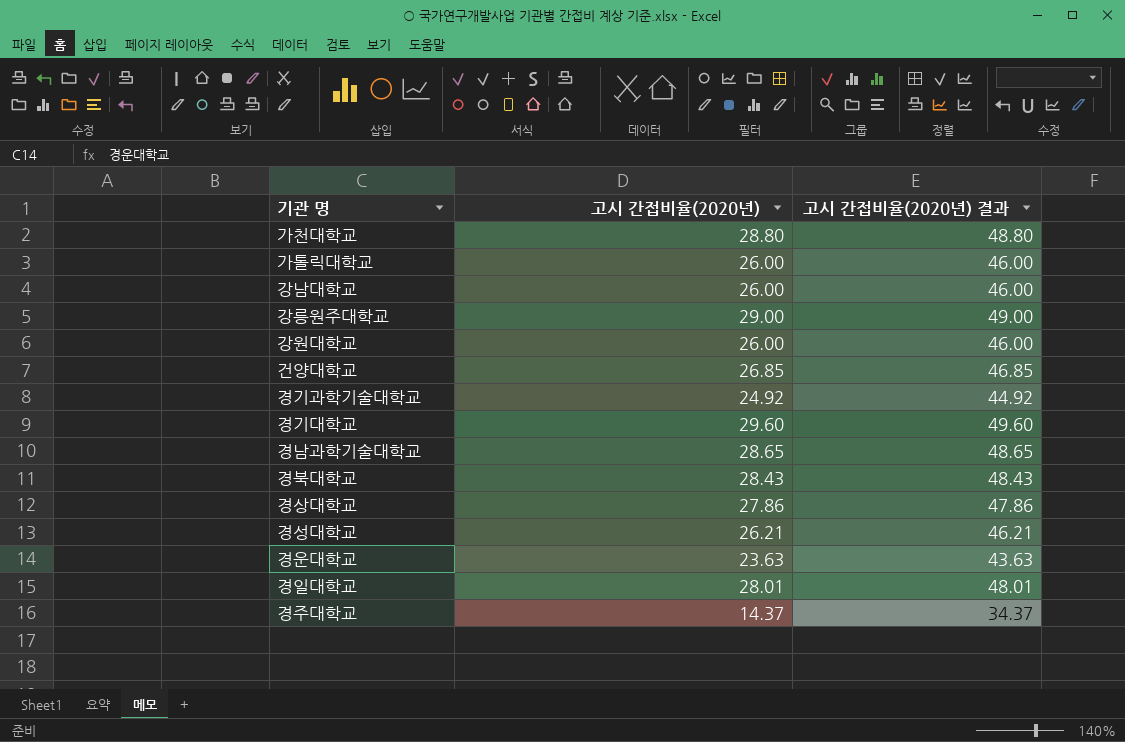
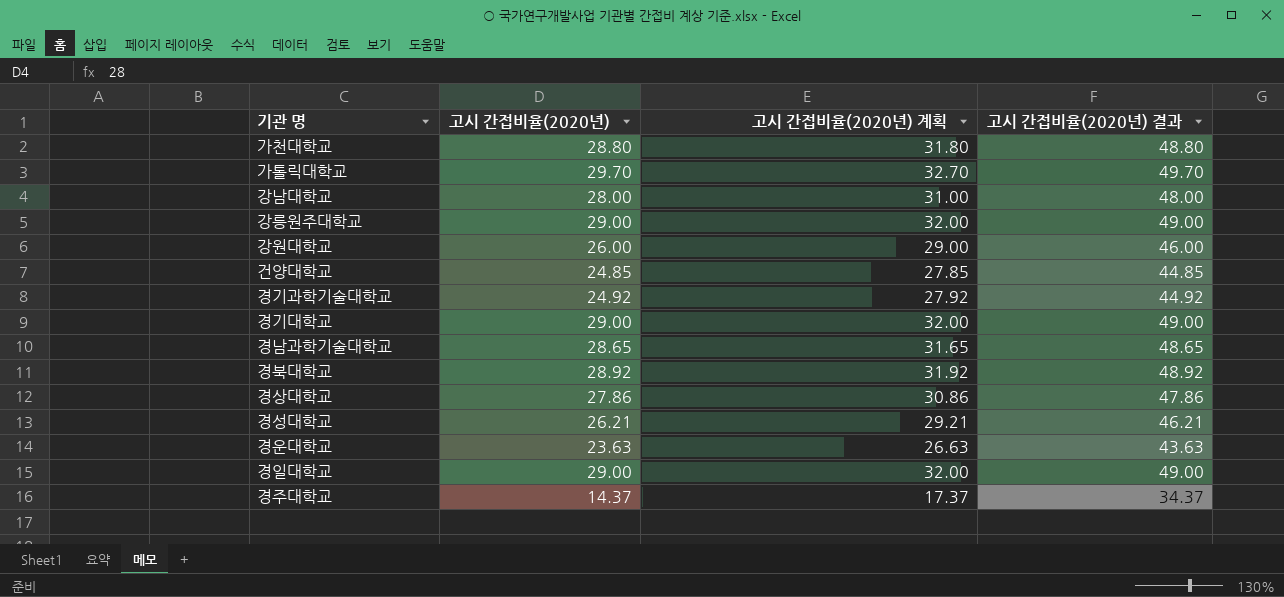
column 고시 간접비율(2020년) 계획 | formula: none -> [고시 간접비율(2020년)] + 3
가톨릭대학교 | 고시 간접비율(2020년): 26.00 -> 29.70
가톨릭대학교 | 고시 간접비율(2020년) 결과: 46.00 -> 49.70
강남대학교 | 고시 간접비율(2020년): 26.00 -> 28.00
강남대학교 | 고시 간접비율(2020년) 결과: 46.00 -> 48.00
건양대학교 | 고시 간접비율(2020년): 26.85 -> 24.85
건양대학교 | 고시 간접비율(2020년) 결과: 46.85 -> 44.85
경기대학교 | 고시 간접비율(2020년): 29.60 -> 29.00
경기대학교 | 고시 간접비율(2020년) 결과: 49.60 -> 49.00
경북대학교 | 고시 간접비율(2020년): 28.43 -> 28.92
경북대학교 | 고시 간접비율(2020년) 결과: 48.43 -> 48.92
경일대학교 | 고시 간접비율(2020년): 28.01 -> 29.00
경일대학교 | 고시 간접비율(2020년) 결과: 48.01 -> 49.00

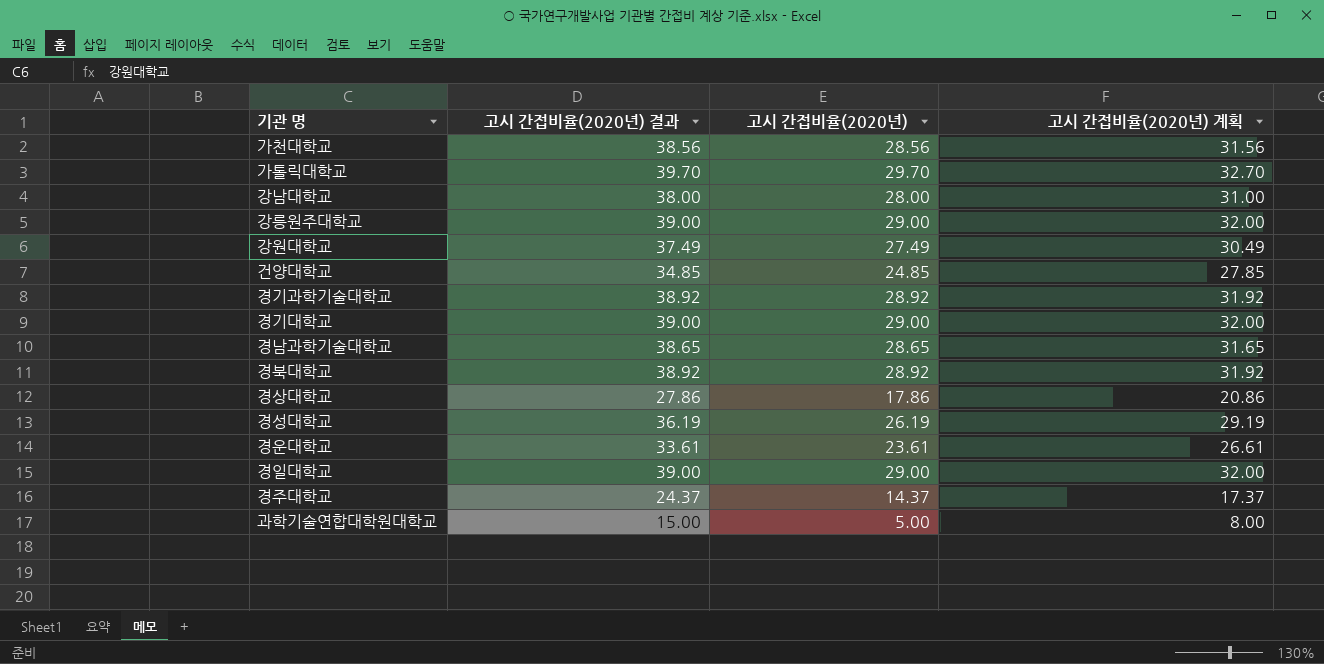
column 고시 간접비율(2020년) 결과 | formula: [고시 간접비율(2020년)] + 20 -> [고시 간접비율(2020년)] + 10
column 고시 간접비율(2020년) 결과 | position: 4 -> 2
가천대학교 | 고시 간접비율(2020년): 28.80 -> 28.56
가천대학교 | 고시 간접비율(2020년) 계획: 31.80 -> 31.56
강원대학교 | 고시 간접비율(2020년): 26.00 -> 27.49
강원대학교 | 고시 간접비율(2020년) 계획: 29.00 -> 30.49
경기과학기술대학교 | 고시 간접비율(2020년): 24.92 -> 28.92
경기과학기술대학교 | 고시 간접비율(2020년) 계획: 27.92 -> 31.92
경상대학교 | 고시 간접비율(2020년): 27.86 -> 17.86
경상대학교 | 고시 간접비율(2020년) 계획: 30.86 -> 20.86
경성대학교 | 고시 간접비율(2020년): 26.21 -> 26.19
경성대학교 | 고시 간접비율(2020년) 계획: 29.21 -> 29.19
경운대학교 | 고시 간접비율(2020년): 23.63 -> 23.61
경운대학교 | 고시 간접비율(2020년) 계획: 26.63 -> 26.61
row 과학기술연합대학원대학교: none -> 15.00 | 5.00 | 8.00

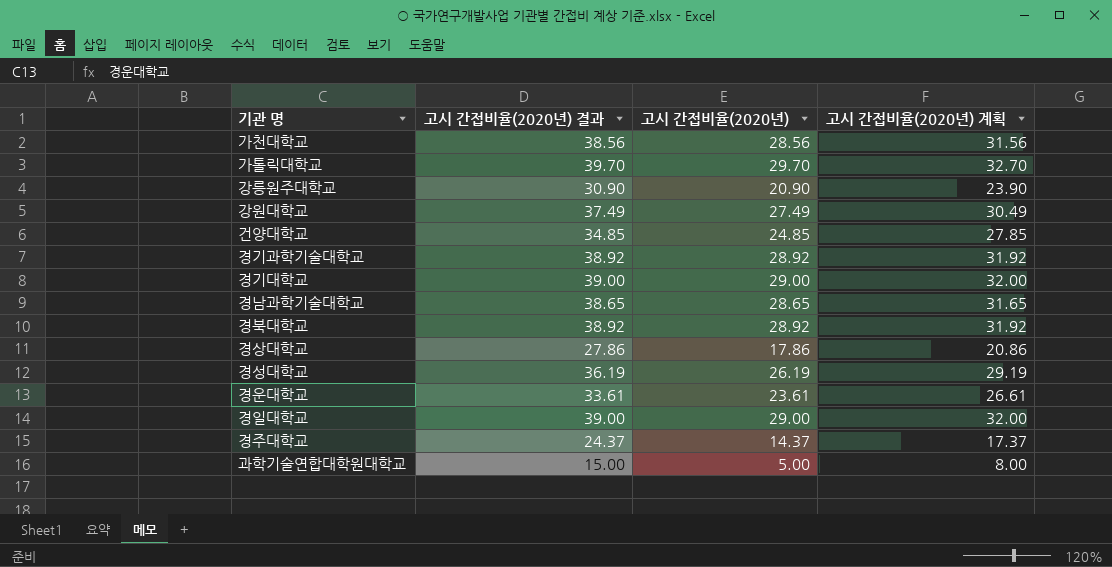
row 강남대학교: 38.00 | 28.00 | 31.00 -> none
강릉원주대학교 | 고시 간접비율(2020년) 결과: 39.00 -> 30.90
강릉원주대학교 | 고시 간접비율(2020년): 29.00 -> 20.90
강릉원주대학교 | 고시 간접비율(2020년) 계획: 32.00 -> 23.90

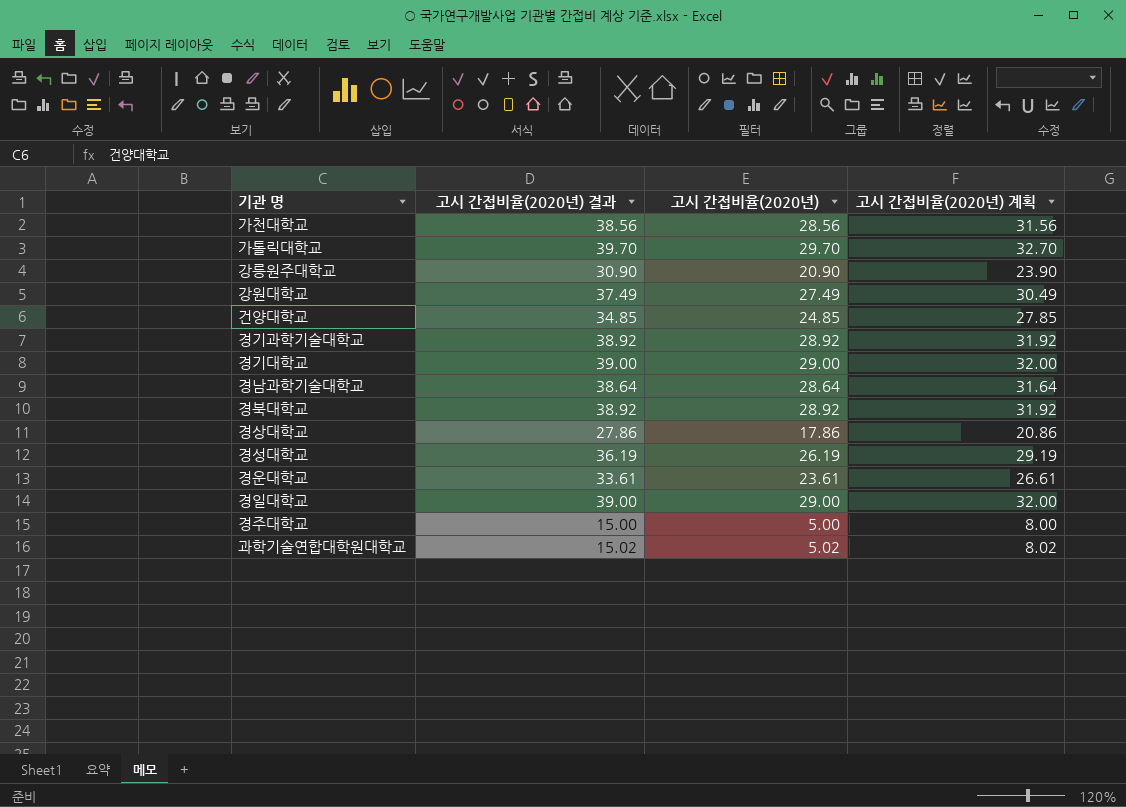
경남과학기술대학교 | 고시 간접비율(2020년) 결과: 38.65 -> 38.64
경남과학기술대학교 | 고시 간접비율(2020년): 28.65 -> 28.64
경남과학기술대학교 | 고시 간접비율(2020년) 계획: 31.65 -> 31.64
경주대학교 | 고시 간접비율(2020년) 결과: 24.37 -> 15.00
경주대학교 | 고시 간접비율(2020년): 14.37 -> 5.00
경주대학교 | 고시 간접비율(2020년) 계획: 17.37 -> 8.00
과학기술연합대학원대학교 | 고시 간접비율(2020년) 결과: 15.00 -> 15.02
과학기술연합대학원대학교 | 고시 간접비율(2020년): 5.00 -> 5.02
과학기술연합대학원대학교 | 고시 간접비율(2020년) 계획: 8.00 -> 8.02

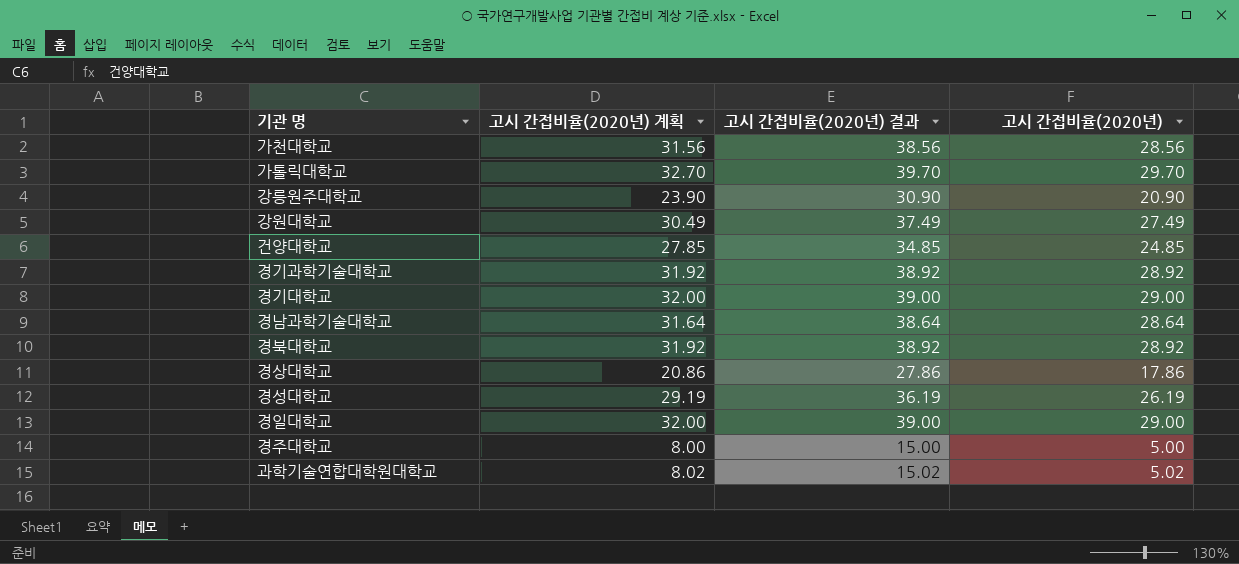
column 고시 간접비율(2020년) 계획 | position: 4 -> 2
row 경운대학교: 33.61 | 23.61 | 26.61 -> none

